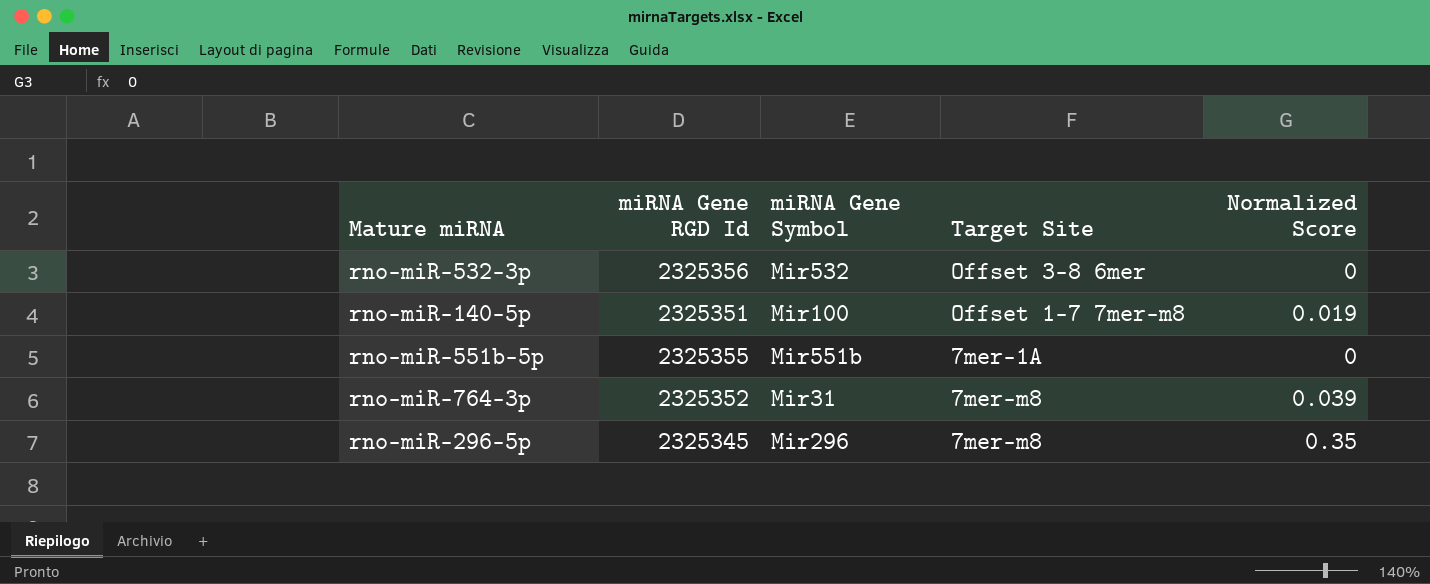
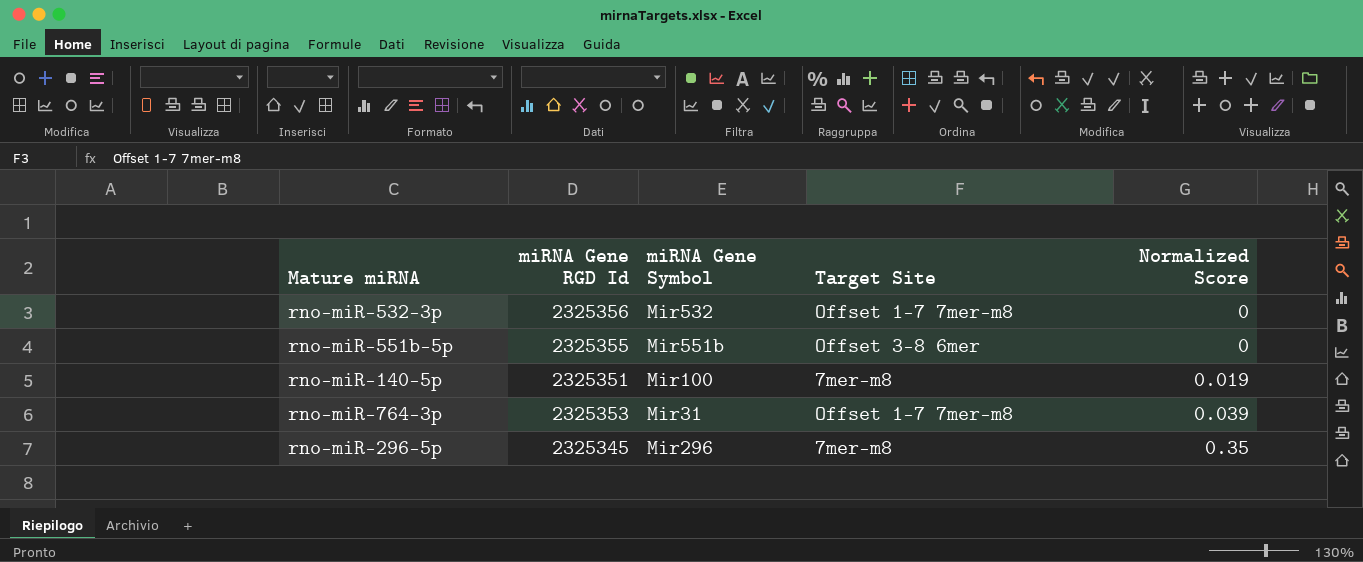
row order: none -> Normalized Score ascending
rno-miR-532-3p | Target Site: Offset 3-8 6mer -> Offset 1-7 7mer-m8
rno-miR-551b-5p | Target Site: 7mer-1A -> Offset 3-8 6mer
rno-miR-140-5p | Target Site: Offset 1-7 7mer-m8 -> 7mer-m8
rno-miR-764-3p | miRNA Gene RGD Id: 2325352 -> 2325353
rno-miR-764-3p | Target Site: 7mer-m8 -> Offset 1-7 7mer-m8

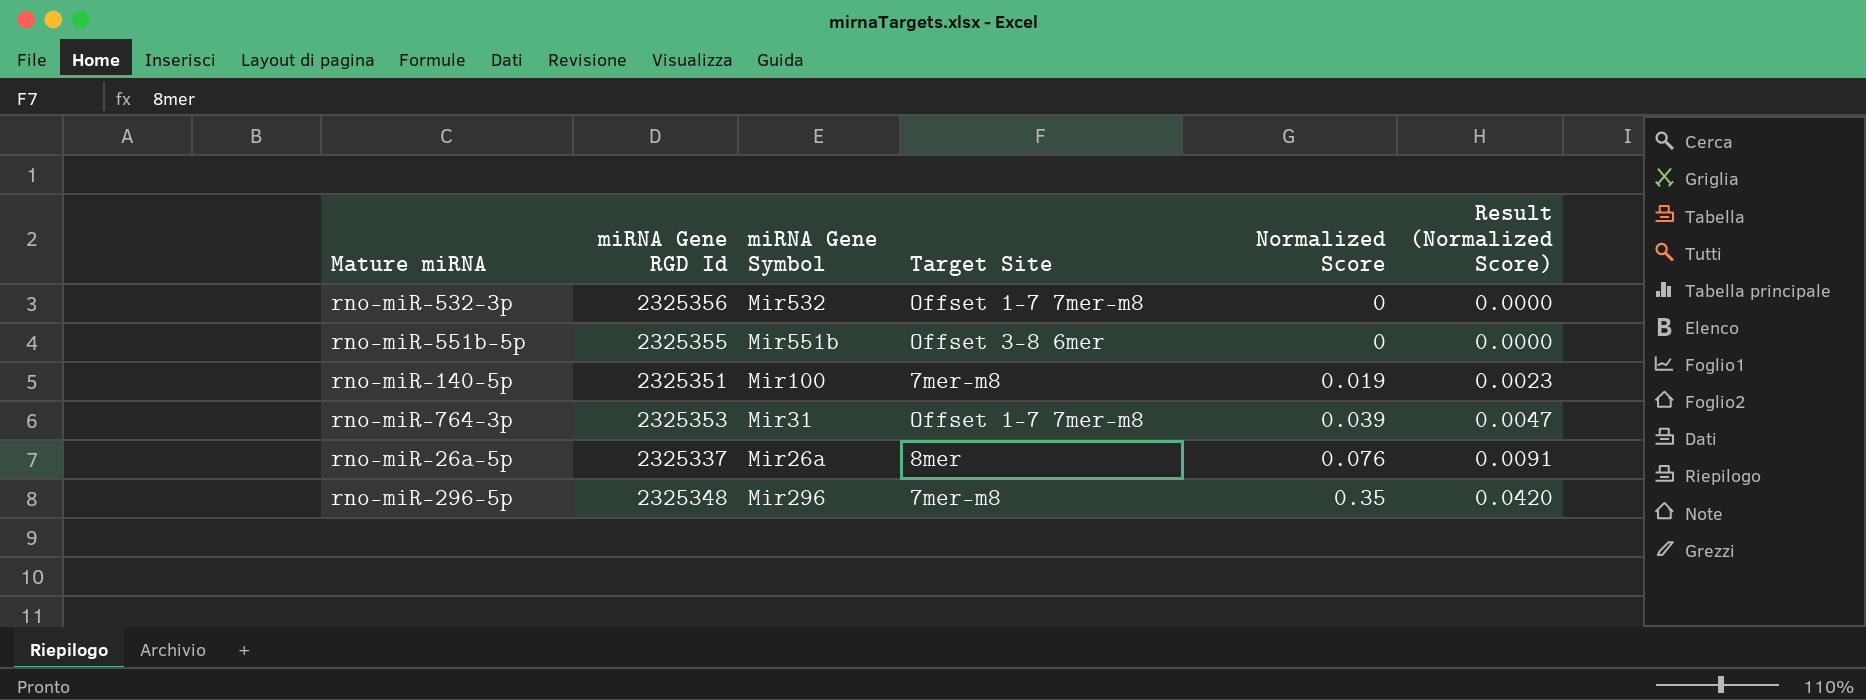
column Result (Normalized Score) | formula: none -> [Normalized Score] * 0.12
row rno-miR-26a-5p: none -> 2325337 | Mir26a | 8mer | 0.076 | 0.0091
rno-miR-296-5p | miRNA Gene RGD Id: 2325345 -> 2325348

